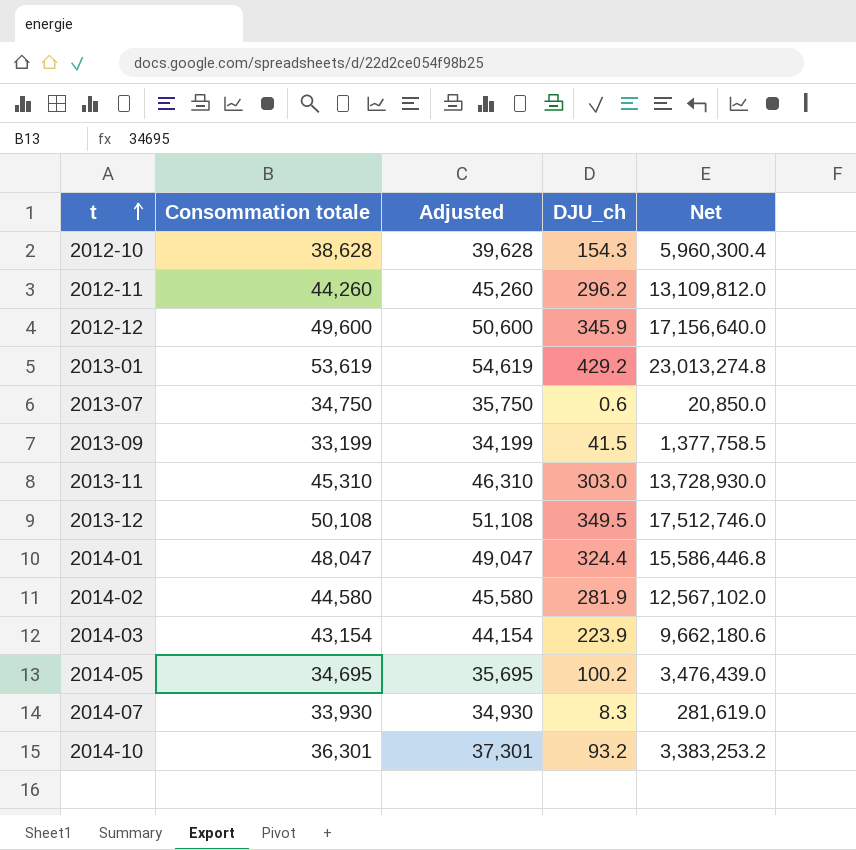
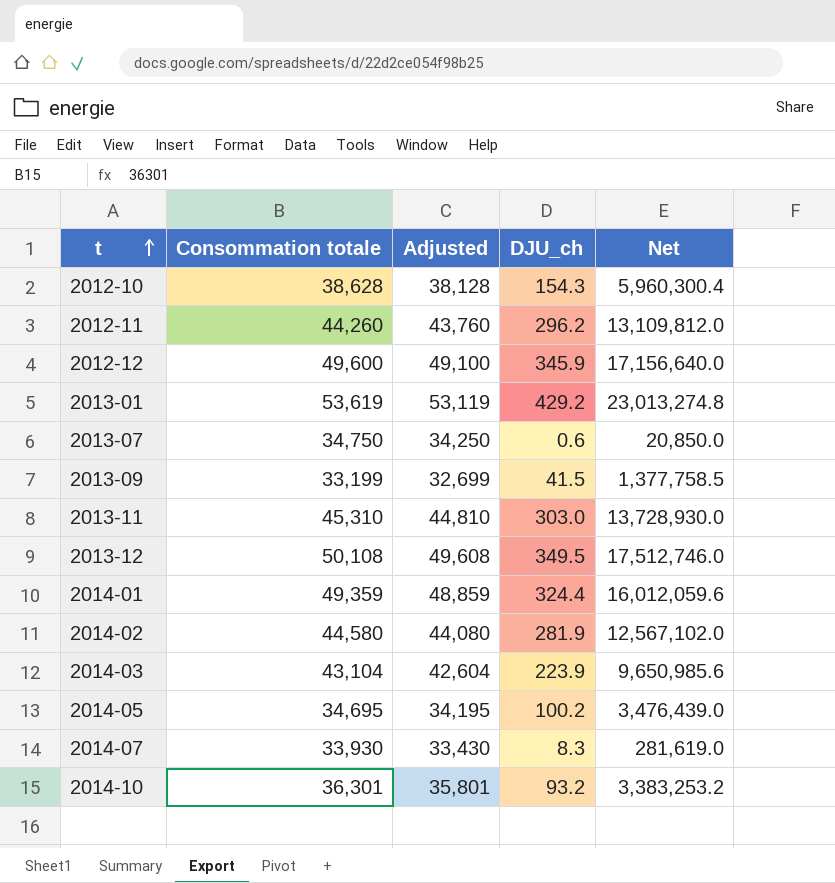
column Adjusted | formula: [Consommation totale] + 1000 -> [Consommation totale] - 500
2014-01 | Consommation totale: 48,047 -> 49,359
2014-01 | Net: 15,586,446.8 -> 16,012,059.6
2014-03 | Consommation totale: 43,154 -> 43,104
2014-03 | Net: 9,662,180.6 -> 9,650,985.6

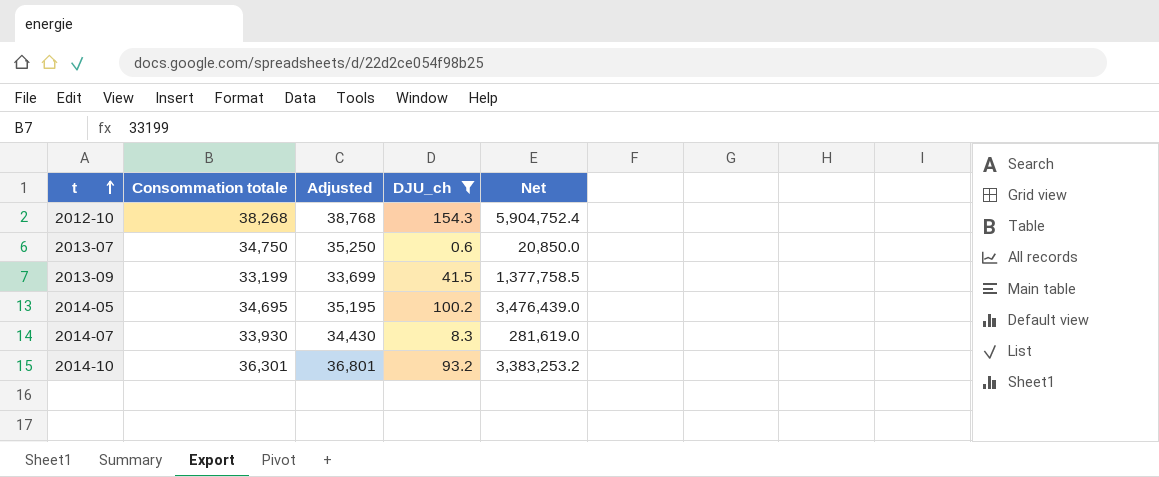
filter: none -> DJU_ch <= 154.3
column Adjusted | formula: [Consommation totale] - 500 -> [Consommation totale] + 500
2012-10 | Consommation totale: 38,628 -> 38,268
2012-10 | Net: 5,960,300.4 -> 5,904,752.4

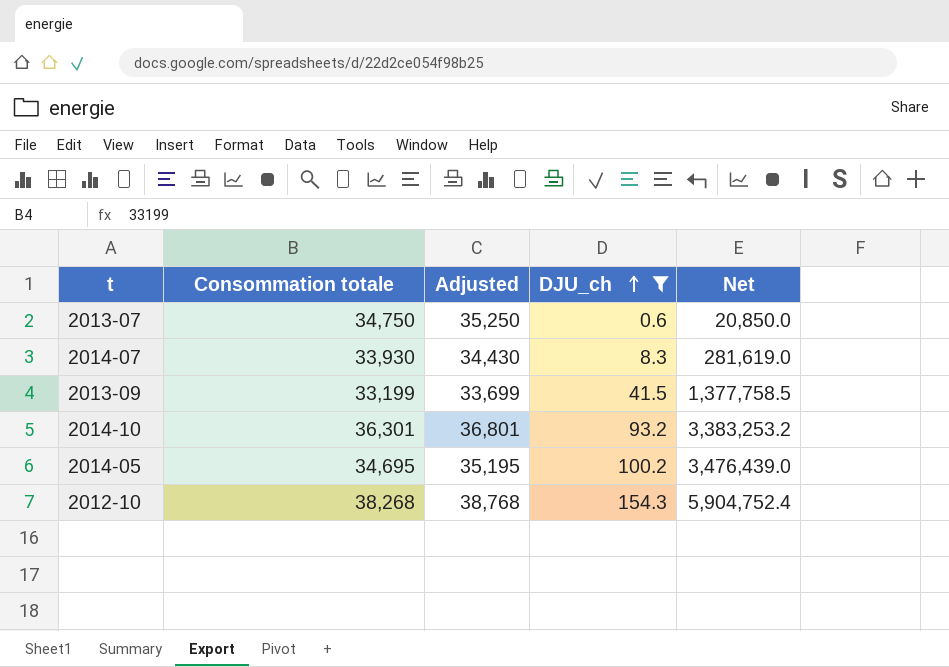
row order: t ascending -> DJU_ch ascending

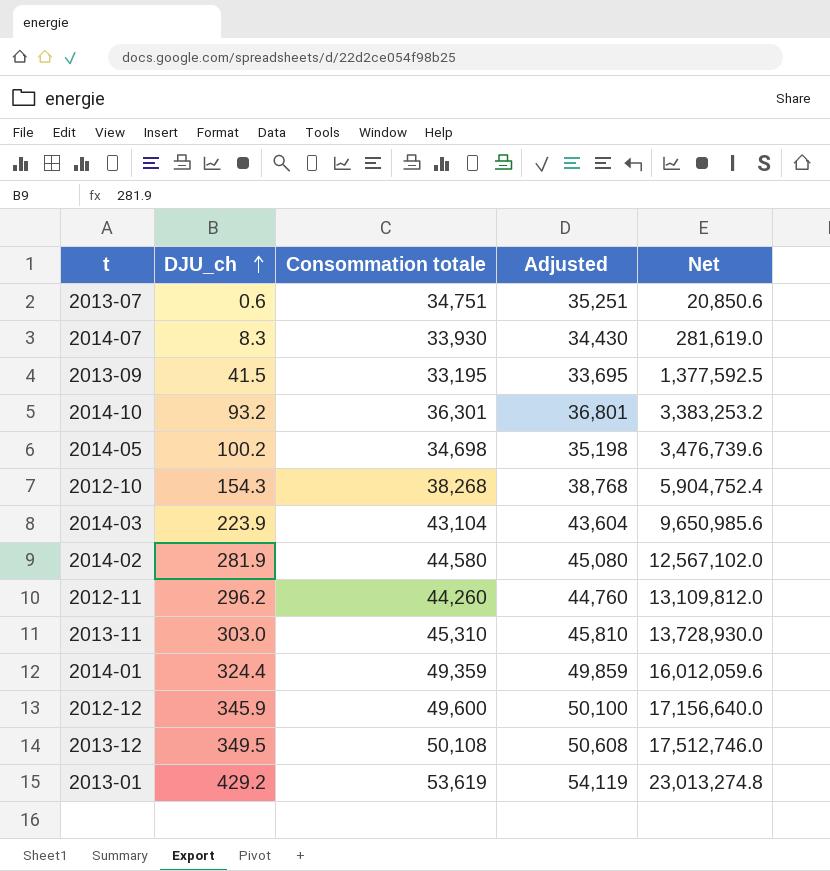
filter: DJU_ch <= 154.3 -> none
column DJU_ch | position: 4 -> 2
2013-07 | Consommation totale: 34,750 -> 34,751
2013-07 | Adjusted: 35,250 -> 35,251
2013-07 | Net: 20,850.0 -> 20,850.6
2013-09 | Consommation totale: 33,199 -> 33,195
2013-09 | Adjusted: 33,699 -> 33,695
2013-09 | Net: 1,377,758.5 -> 1,377,592.5
2014-05 | Consommation totale: 34,695 -> 34,698
2014-05 | Adjusted: 35,195 -> 35,198
2014-05 | Net: 3,476,439.0 -> 3,476,739.6

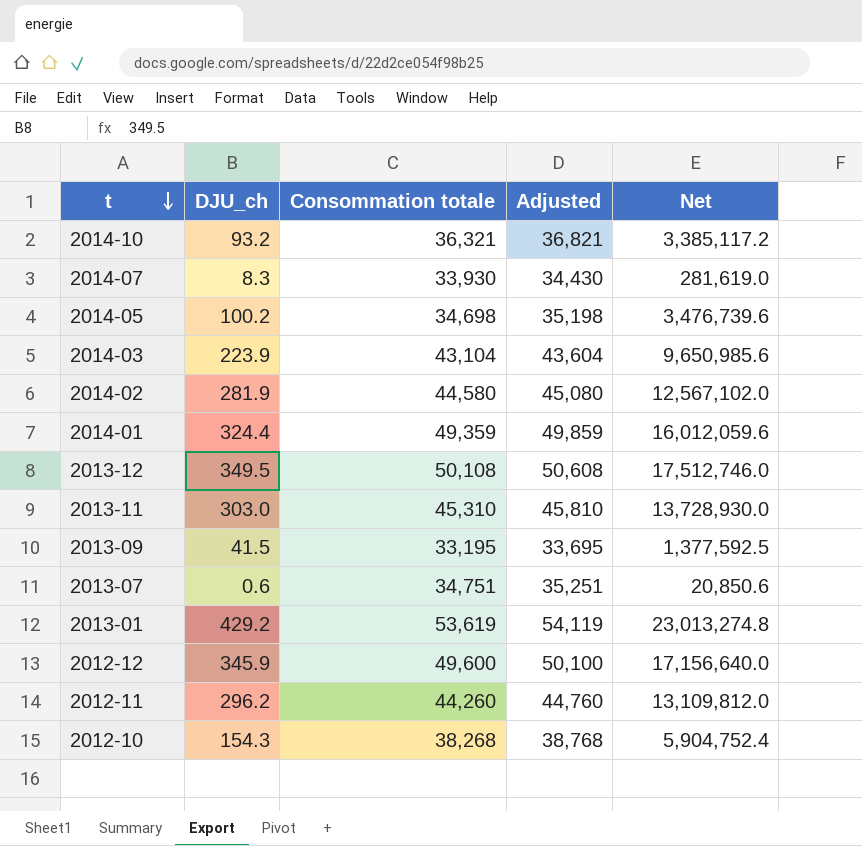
row order: DJU_ch ascending -> t descending
2014-10 | Consommation totale: 36,301 -> 36,321
2014-10 | Adjusted: 36,801 -> 36,821
2014-10 | Net: 3,383,253.2 -> 3,385,117.2

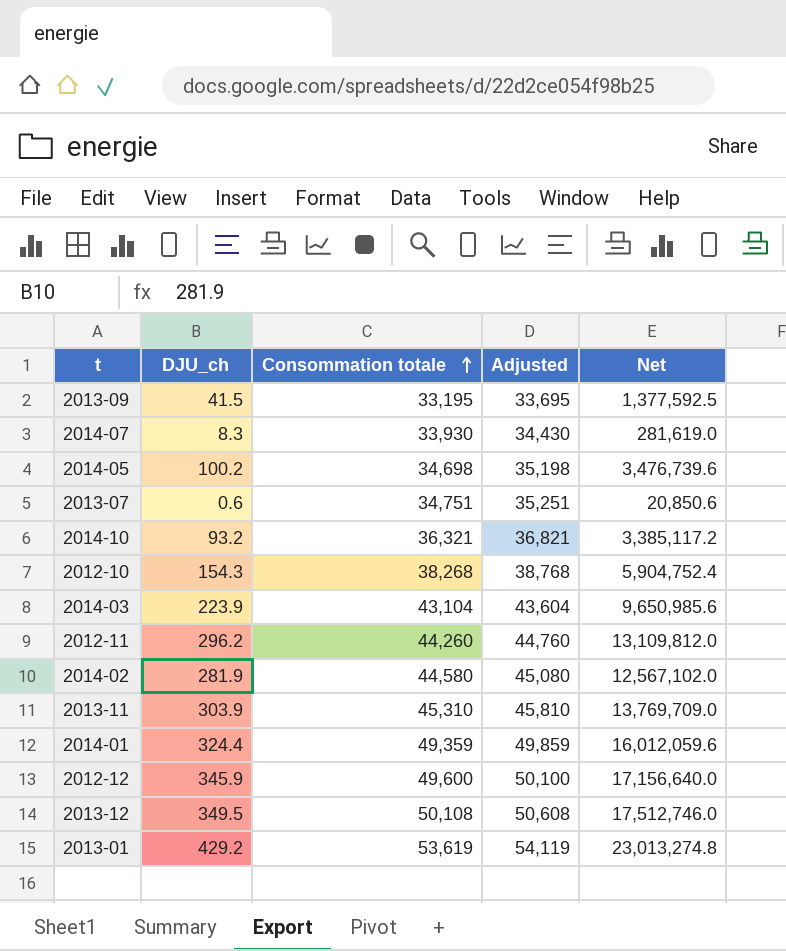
row order: t descending -> Consommation totale ascending
2013-11 | DJU_ch: 303.0 -> 303.9
2013-11 | Net: 13,728,930.0 -> 13,769,709.0

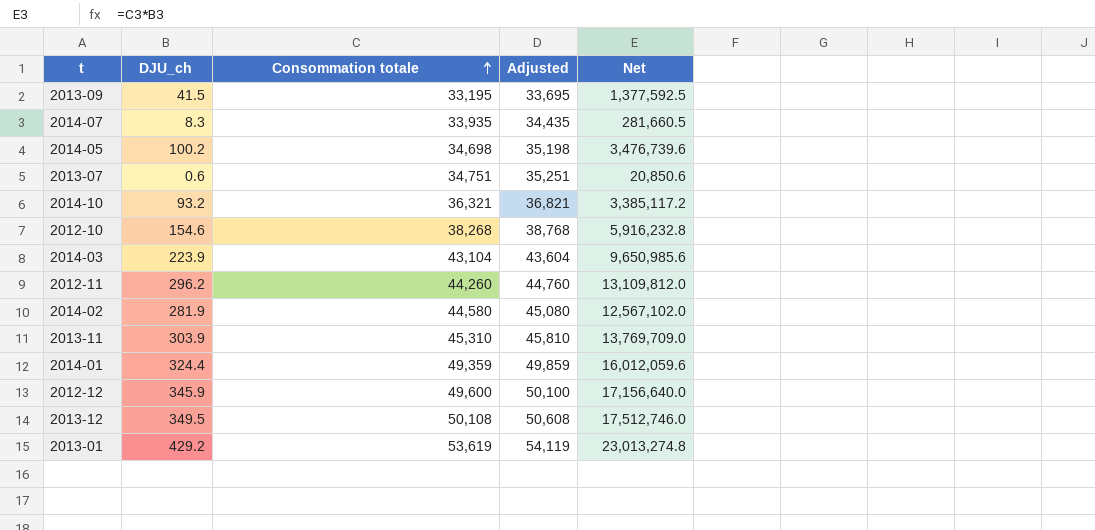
2014-07 | Consommation totale: 33,930 -> 33,935
2014-07 | Adjusted: 34,430 -> 34,435
2014-07 | Net: 281,619.0 -> 281,660.5
2012-10 | DJU_ch: 154.3 -> 154.6
2012-10 | Net: 5,904,752.4 -> 5,916,232.8

